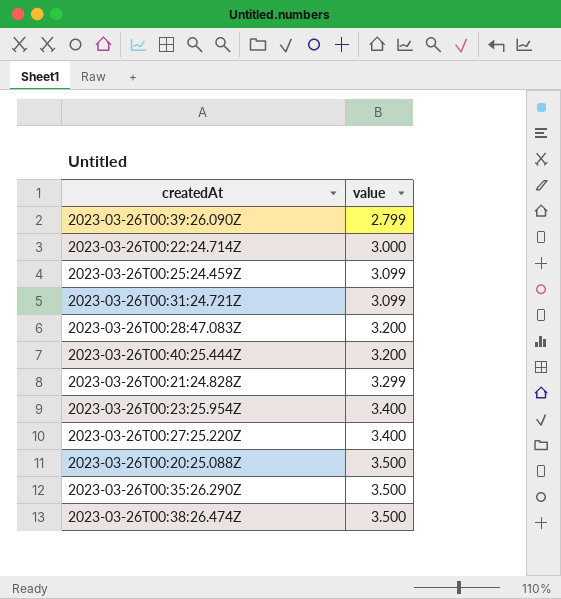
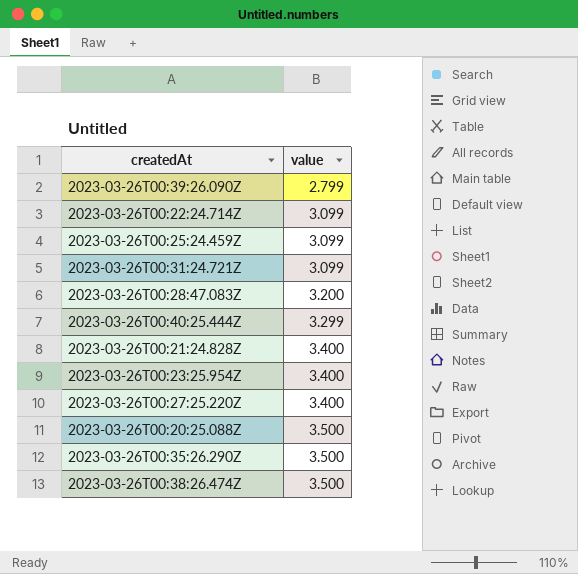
2023-03-26T00:22:24.714Z | value: 3.000 -> 3.099
2023-03-26T00:40:25.444Z | value: 3.200 -> 3.299
2023-03-26T00:21:24.828Z | value: 3.299 -> 3.400

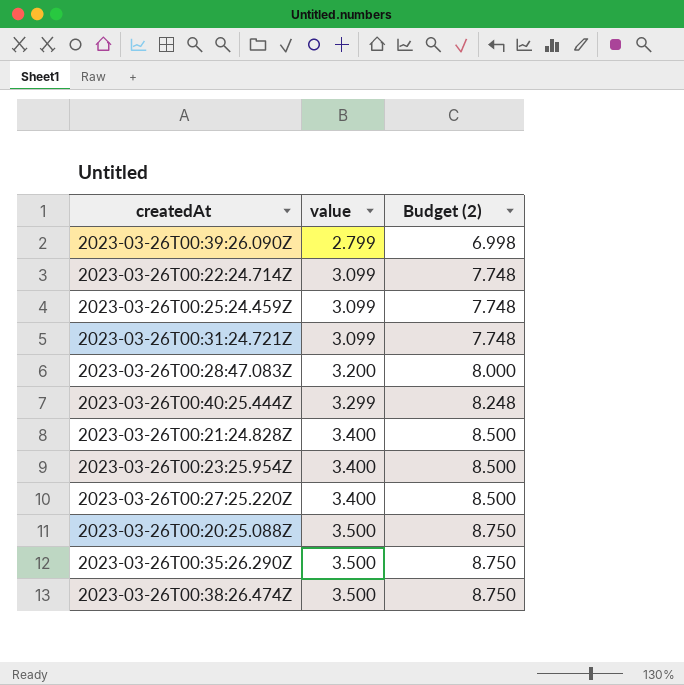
column Budget (2) | formula: none -> [value] * 2.5

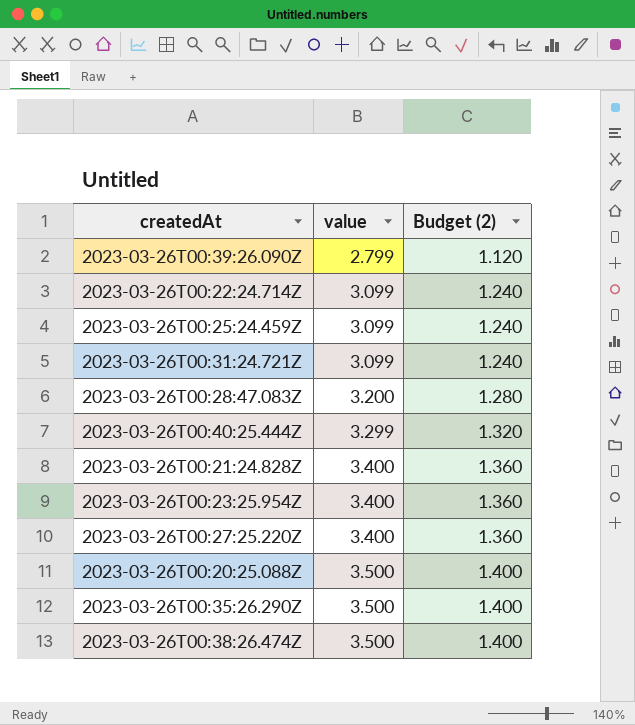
column Budget (2) | formula: [value] * 2.5 -> [value] * 0.4

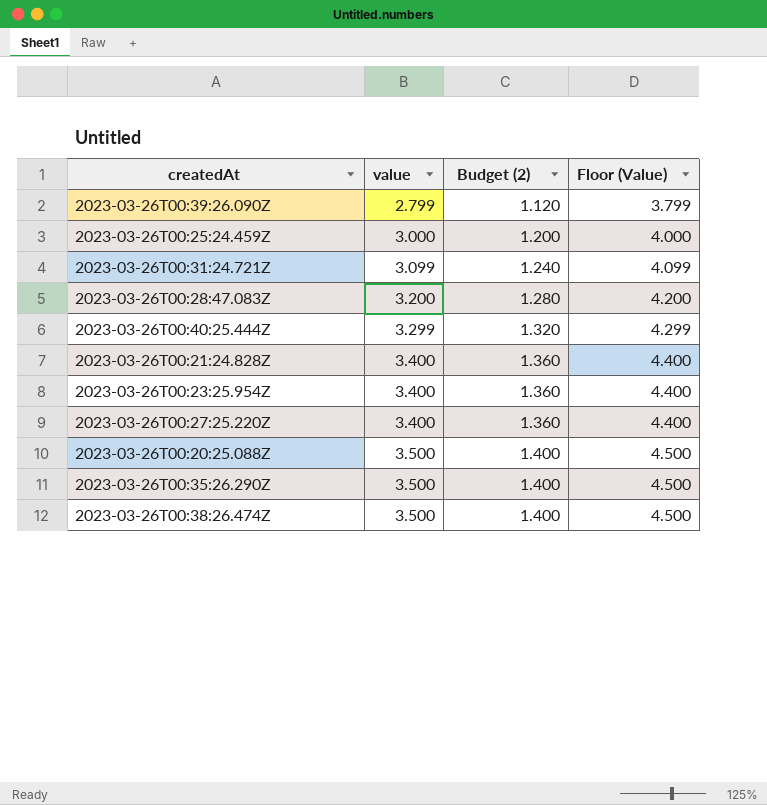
column Floor (Value) | formula: none -> [value] + 1
row 2023-03-26T00:22:24.714Z: 3.099 | 1.240 -> none
2023-03-26T00:25:24.459Z | value: 3.099 -> 3.000
2023-03-26T00:25:24.459Z | Budget (2): 1.240 -> 1.200

